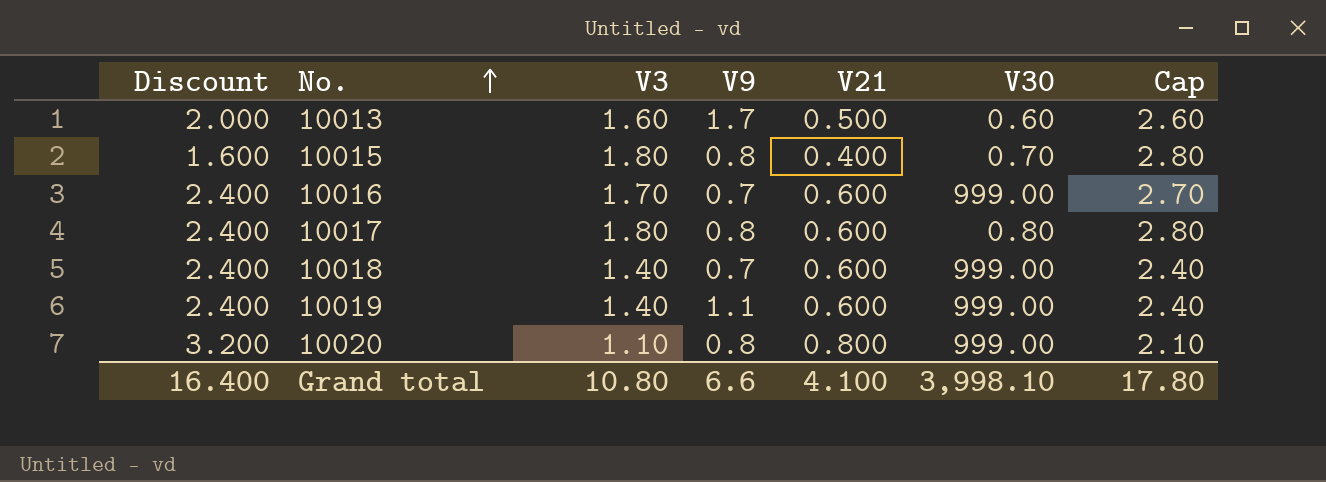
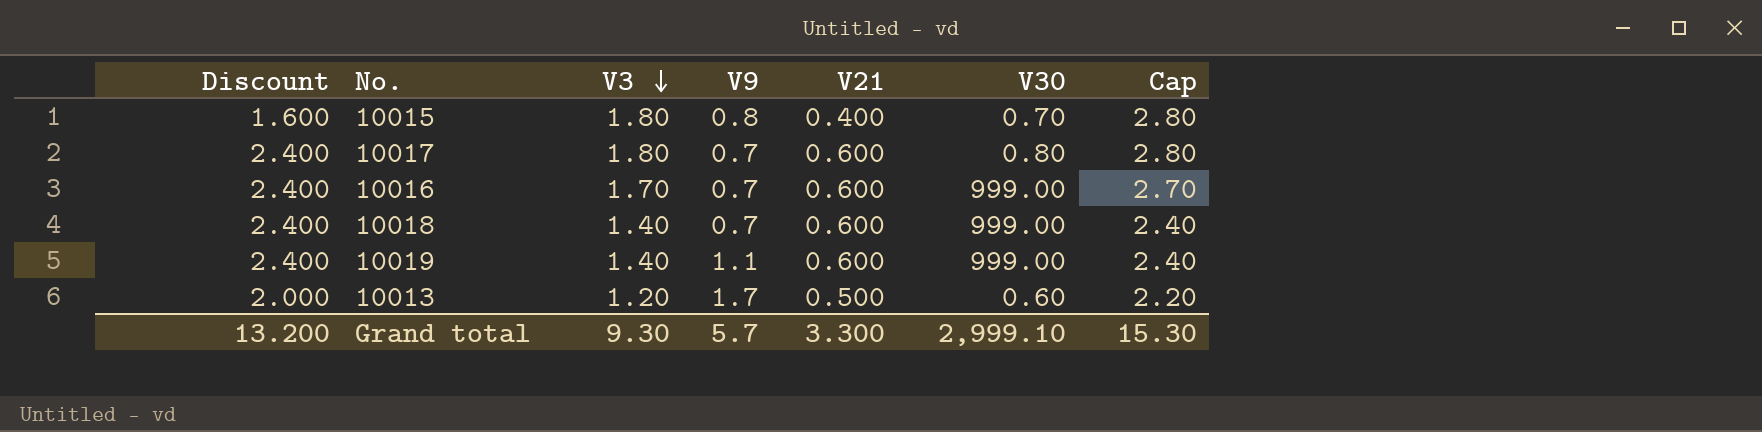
row order: No. ascending -> V3 descending
row 10020: 3.200 | 1.10 | 0.8 | 0.800 | 999.00 | 2.10 -> none
10017 | V9: 0.8 -> 0.7
10013 | V3: 1.60 -> 1.20
10013 | Cap: 2.60 -> 2.20
Grand total | Discount: 16.400 -> 13.200
Grand total | V3: 10.80 -> 9.30
Grand total | V9: 6.6 -> 5.7
Grand total | V21: 4.100 -> 3.300
Grand total | V30: 3,998.10 -> 2,999.10
Grand total | Cap: 17.80 -> 15.30

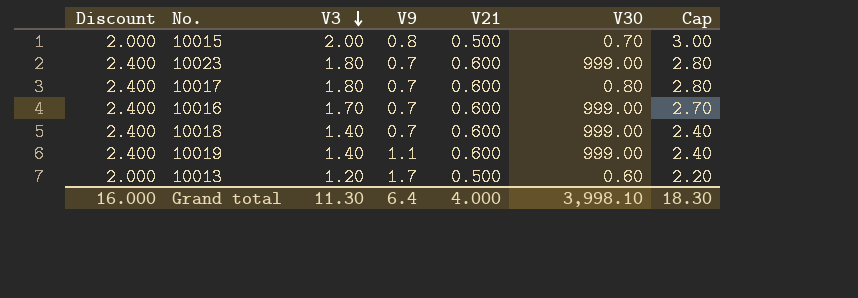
10015 | Discount: 1.600 -> 2.000
10015 | V3: 1.80 -> 2.00
10015 | V21: 0.400 -> 0.500
10015 | Cap: 2.80 -> 3.00
row 10023: none -> 2.400 | 1.80 | 0.7 | 0.600 | 999.00 | 2.80
Grand total | Discount: 13.200 -> 16.000
Grand total | V3: 9.30 -> 11.30
Grand total | V9: 5.7 -> 6.4
Grand total | V21: 3.300 -> 4.000
Grand total | V30: 2,999.10 -> 3,998.10
Grand total | Cap: 15.30 -> 18.30

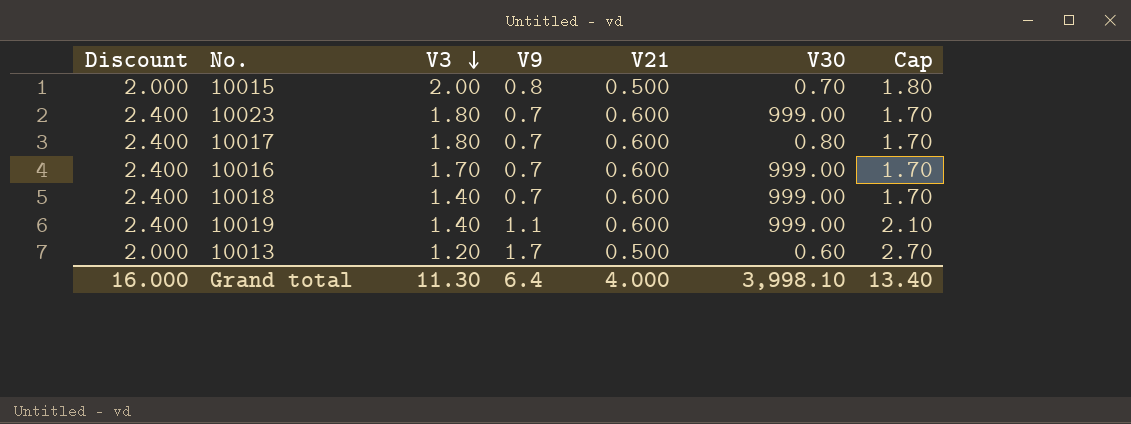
column Cap | formula: [V3] + 1 -> [V9] + 1
Grand total | Cap: 18.30 -> 13.40

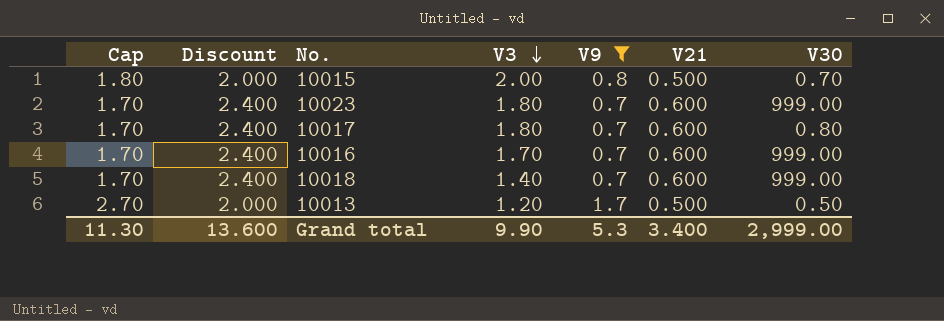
filter: none -> V9 != 1.1
column Cap | position: 7 -> 1
10013 | V30: 0.60 -> 0.50
Grand total | Cap: 13.40 -> 11.30
Grand total | Discount: 16.000 -> 13.600
Grand total | V3: 11.30 -> 9.90
Grand total | V9: 6.4 -> 5.3
Grand total | V21: 4.000 -> 3.400
Grand total | V30: 3,998.10 -> 2,999.00

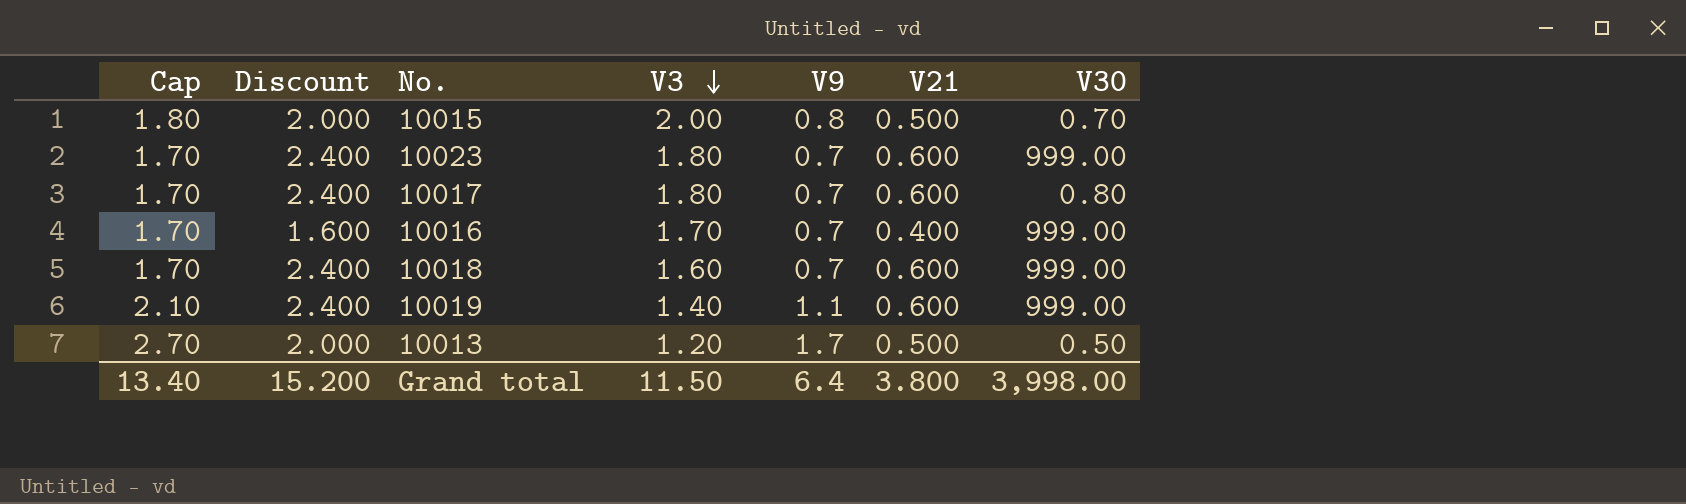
filter: V9 != 1.1 -> none
10016 | Discount: 2.400 -> 1.600
10016 | V21: 0.600 -> 0.400
10018 | V3: 1.40 -> 1.60
Grand total | Cap: 11.30 -> 13.40
Grand total | Discount: 13.600 -> 15.200
Grand total | V3: 9.90 -> 11.50
Grand total | V9: 5.3 -> 6.4
Grand total | V21: 3.400 -> 3.800
Grand total | V30: 2,999.00 -> 3,998.00

